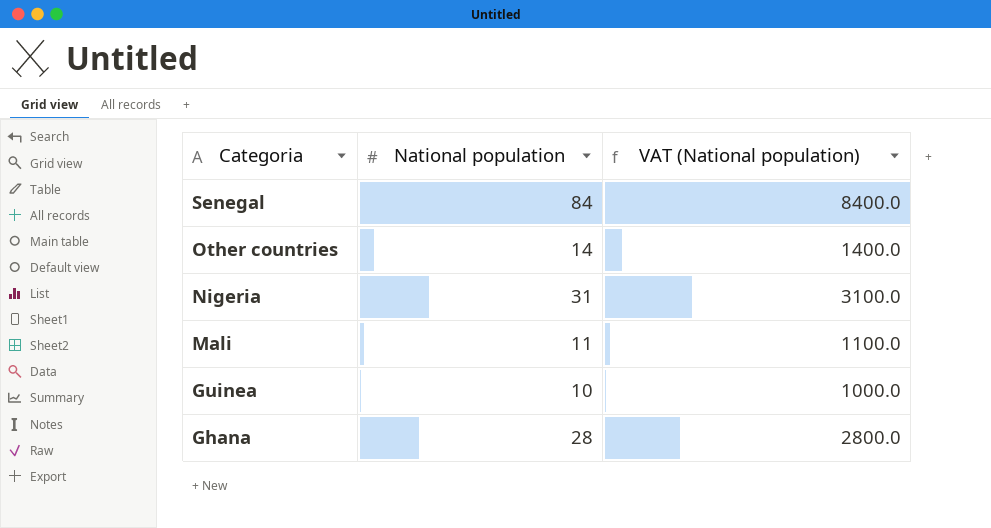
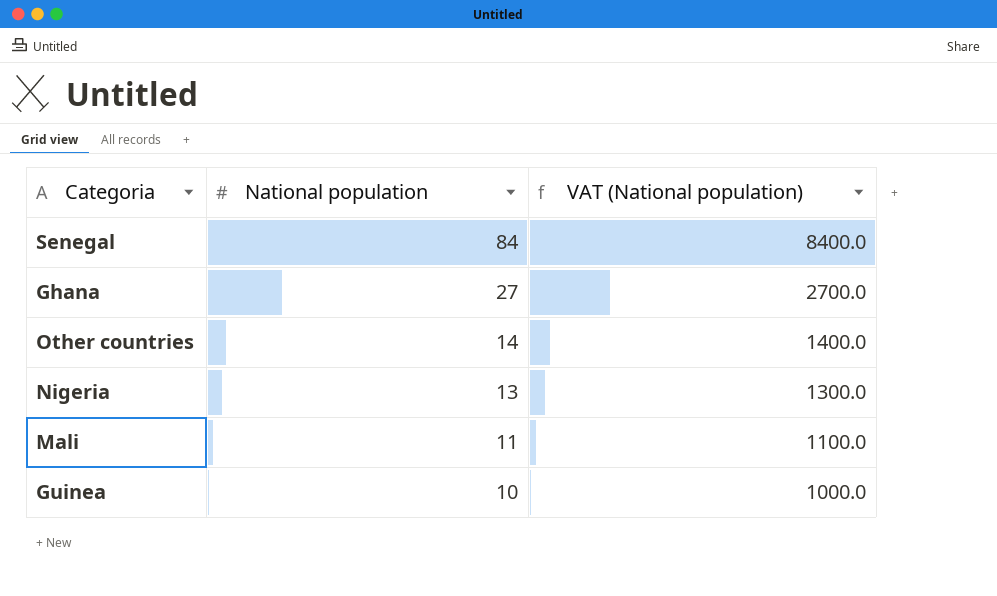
row order: Categoria descending -> National population descending
Ghana | National population: 28 -> 27
Ghana | VAT (National population): 2800.0 -> 2700.0
Nigeria | National population: 31 -> 13
Nigeria | VAT (National population): 3100.0 -> 1300.0

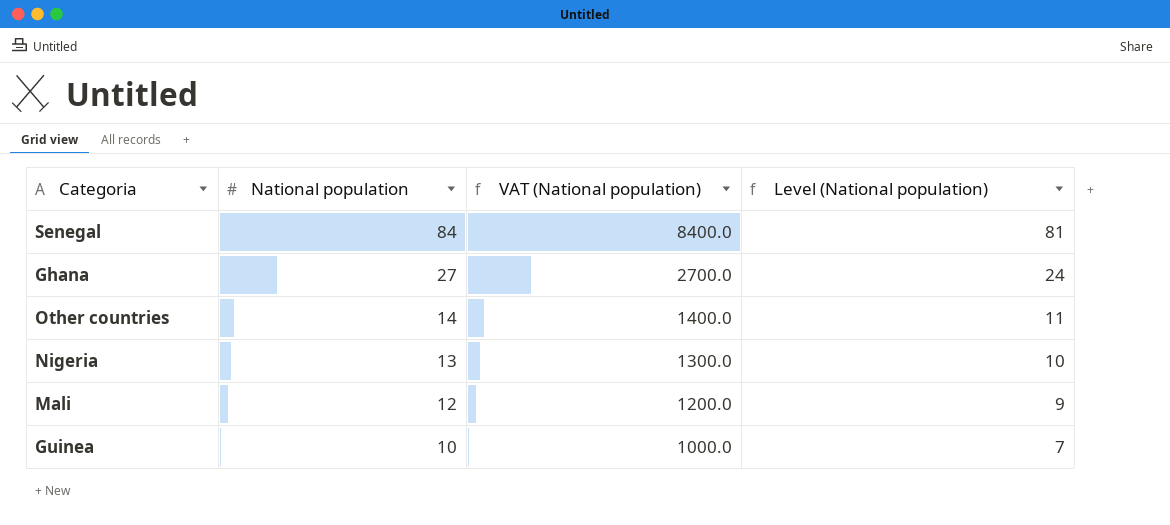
column Level (National population) | formula: none -> [National population] - 3
Mali | National population: 11 -> 12
Mali | VAT (National population): 1100.0 -> 1200.0

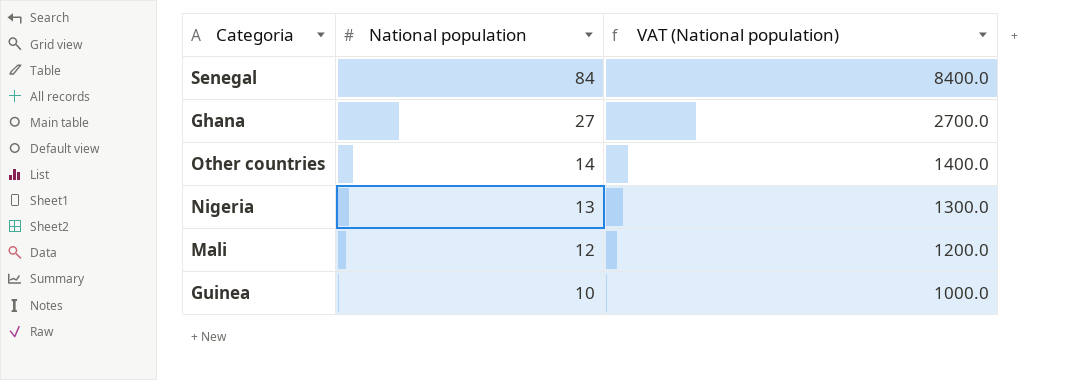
column Level (National population) | formula: [National population] - 3 -> none

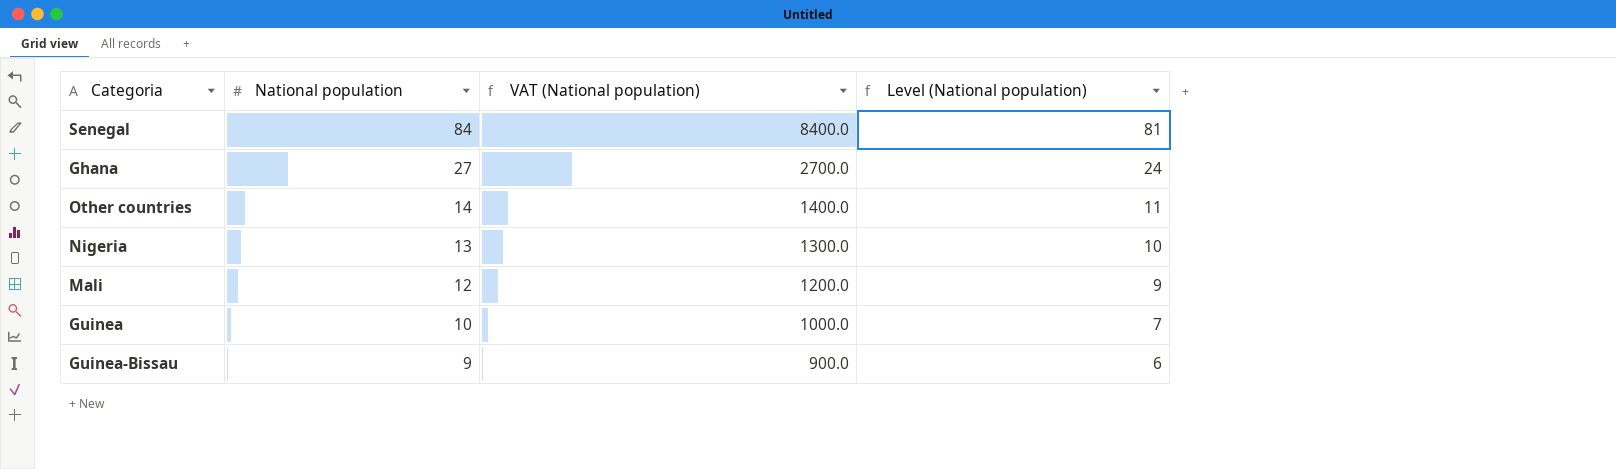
column Level (National population) | formula: none -> [National population] - 3
row Guinea-Bissau: none -> 9 | 900.0 | 6

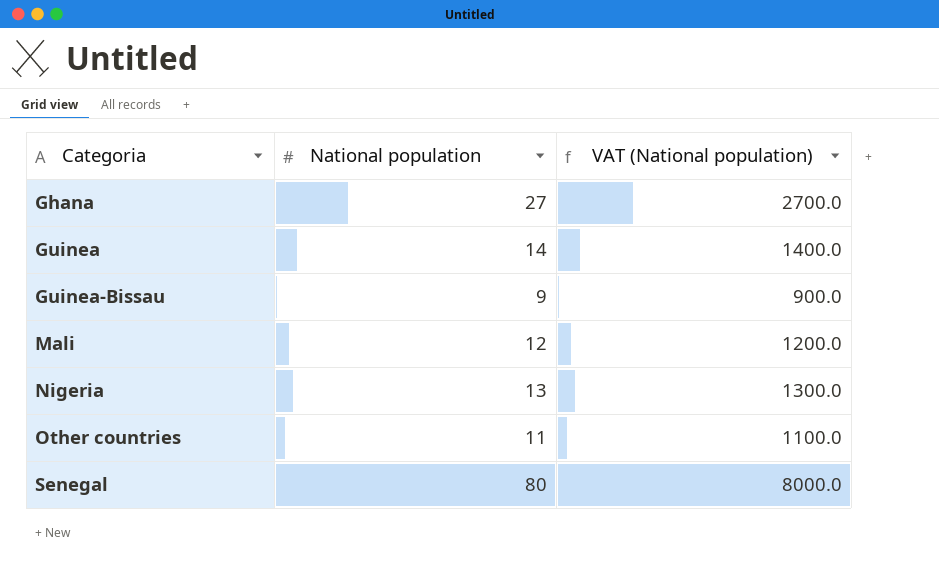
row order: National population descending -> Categoria ascending
column Level (National population) | formula: [National population] - 3 -> none
Guinea | National population: 10 -> 14
Guinea | VAT (National population): 1000.0 -> 1400.0
Other countries | National population: 14 -> 11
Other countries | VAT (National population): 1400.0 -> 1100.0
Senegal | National population: 84 -> 80
Senegal | VAT (National population): 8400.0 -> 8000.0

